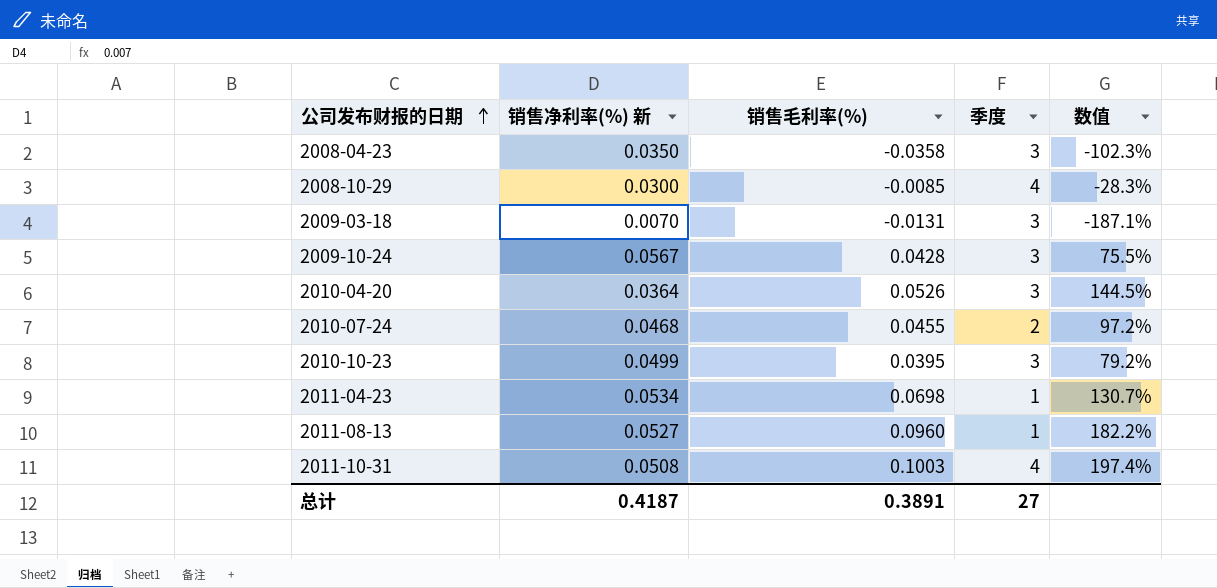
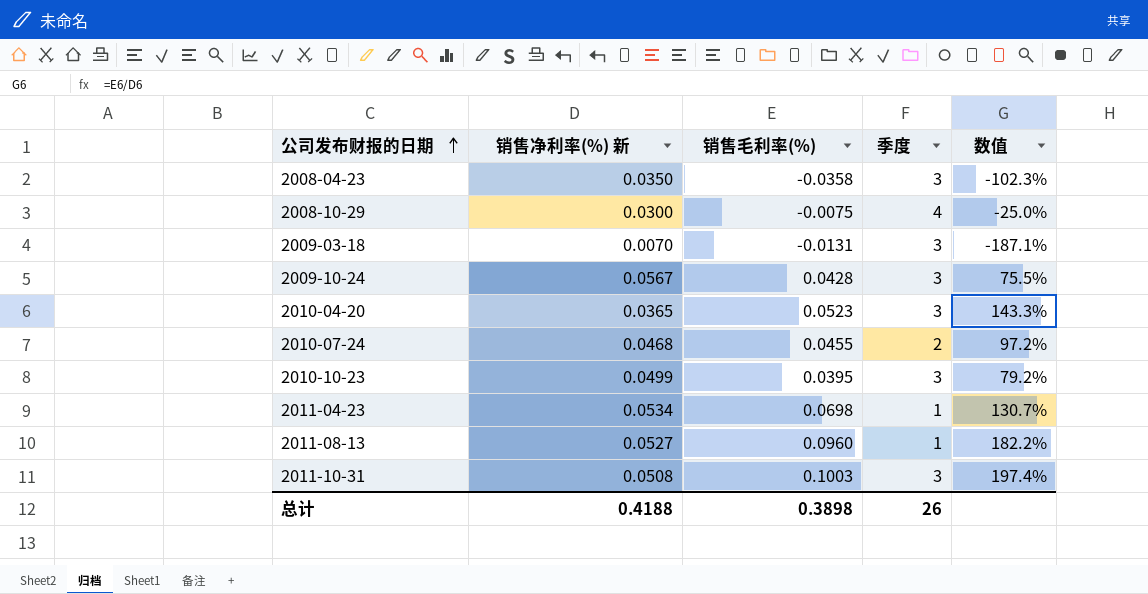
2008-10-29 | 销售毛利率(%): -0.0085 -> -0.0075
2008-10-29 | 数值: -28.3% -> -25.0%
2010-04-20 | 销售净利率(%) 新: 0.0364 -> 0.0365
2010-04-20 | 销售毛利率(%): 0.0526 -> 0.0523
2010-04-20 | 数值: 144.5% -> 143.3%
2011-10-31 | 季度: 4 -> 3
总计 | 销售净利率(%) 新: 0.4187 -> 0.4188
总计 | 销售毛利率(%): 0.3891 -> 0.3898
总计 | 季度: 27 -> 26

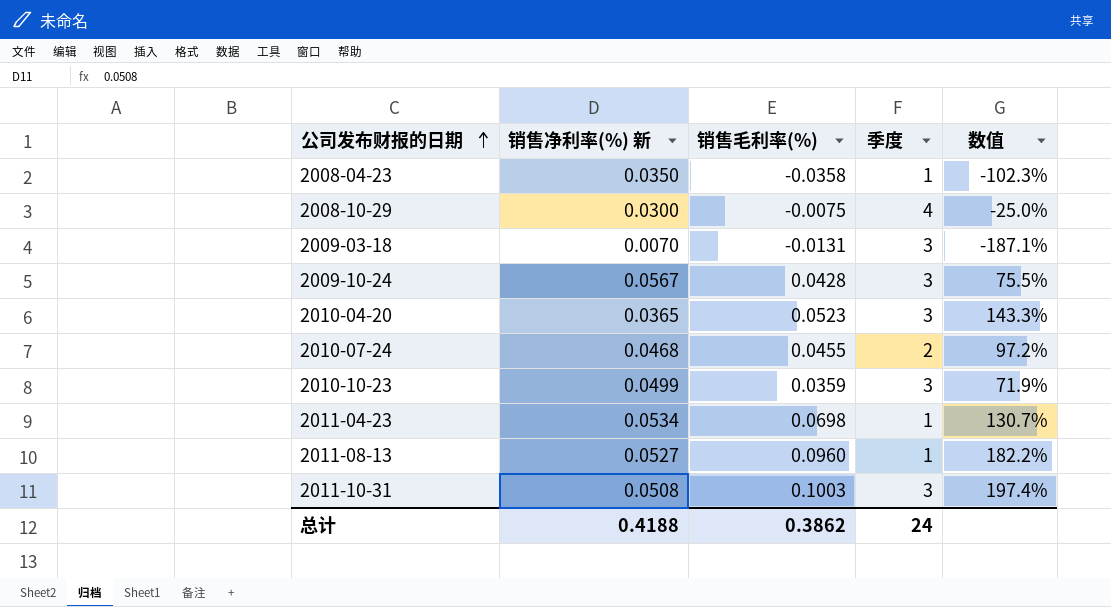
2008-04-23 | 季度: 3 -> 1
2010-10-23 | 销售毛利率(%): 0.0395 -> 0.0359
2010-10-23 | 数值: 79.2% -> 71.9%
总计 | 销售毛利率(%): 0.3898 -> 0.3862
总计 | 季度: 26 -> 24

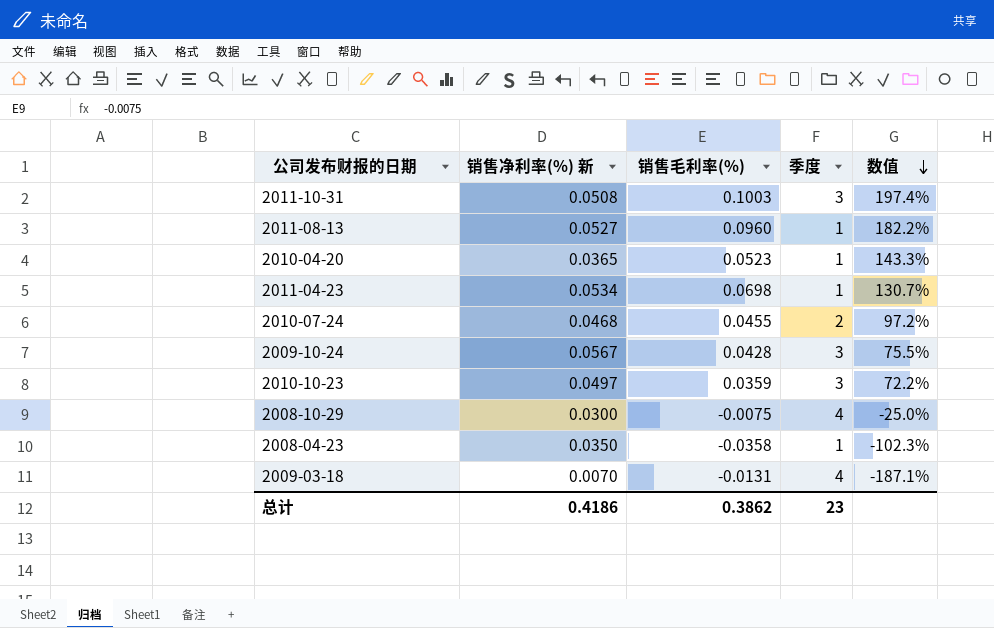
row order: 公司发布财报的日期 ascending -> 数值 descending
2010-04-20 | 季度: 3 -> 1
2010-10-23 | 销售净利率(%) 新: 0.0499 -> 0.0497
2010-10-23 | 数值: 71.9% -> 72.2%
2009-03-18 | 季度: 3 -> 4
总计 | 销售净利率(%) 新: 0.4188 -> 0.4186
总计 | 季度: 24 -> 23

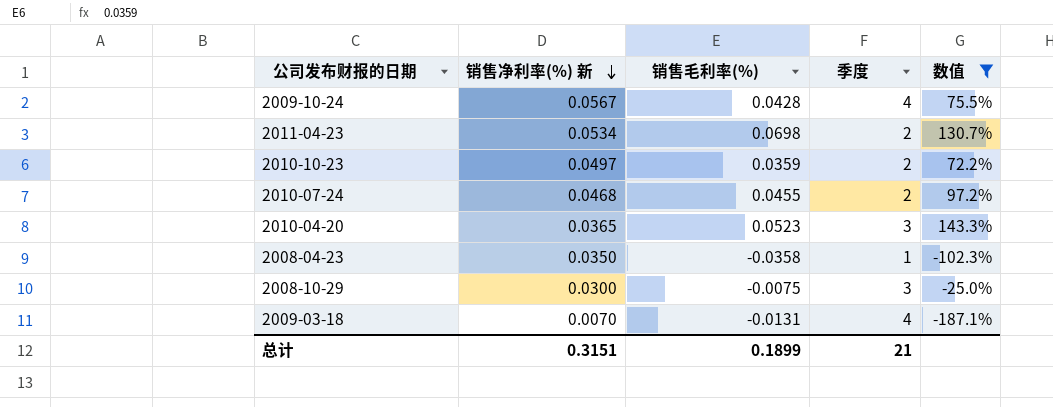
filter: none -> 数值 <= 143.3%
row order: 数值 descending -> 销售净利率(%) 新 descending
2009-10-24 | 季度: 3 -> 4
2011-04-23 | 季度: 1 -> 2
2010-10-23 | 季度: 3 -> 2
2010-04-20 | 季度: 1 -> 3
2008-10-29 | 季度: 4 -> 3
总计 | 销售净利率(%) 新: 0.4186 -> 0.3151
总计 | 销售毛利率(%): 0.3862 -> 0.1899
总计 | 季度: 23 -> 21

